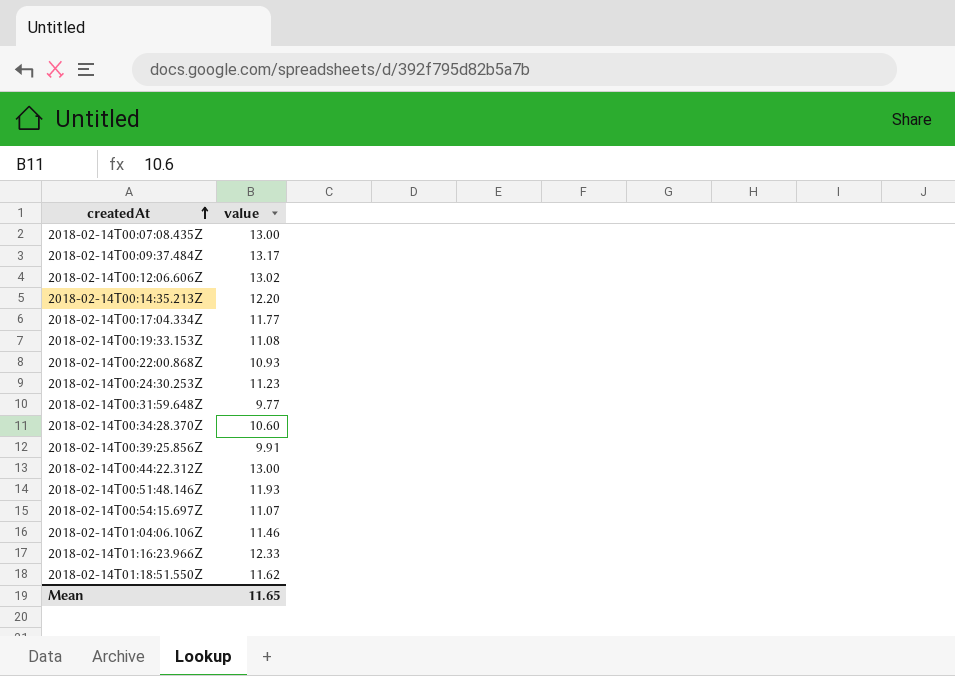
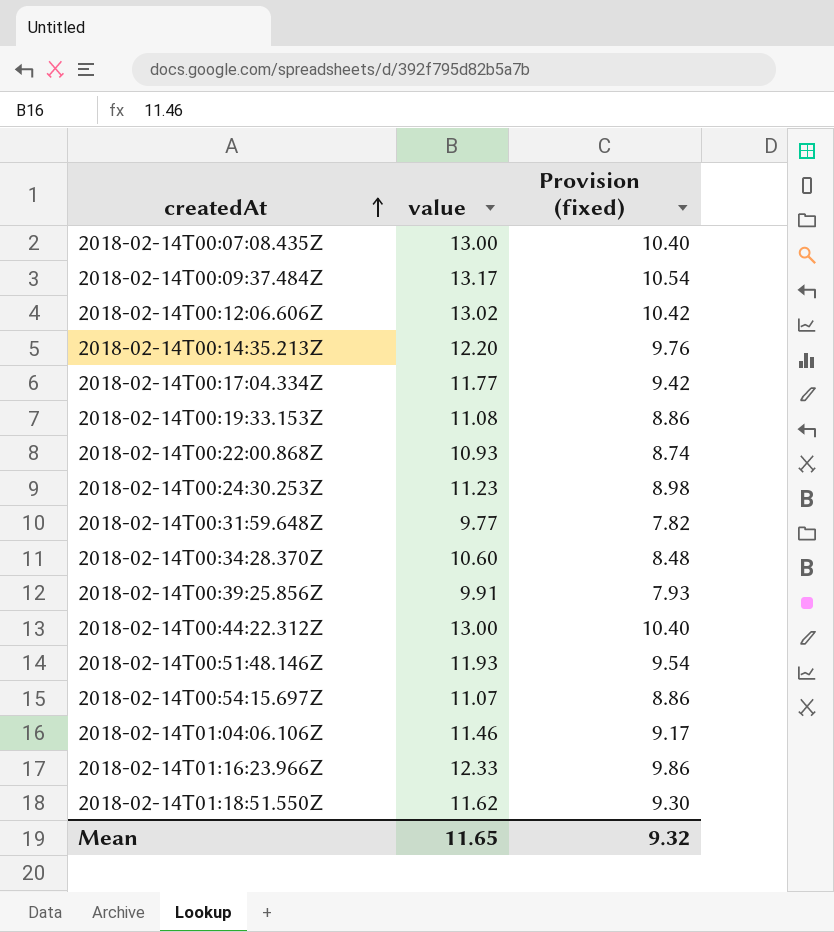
column Provision (fixed) | formula: none -> [value] * 0.8

